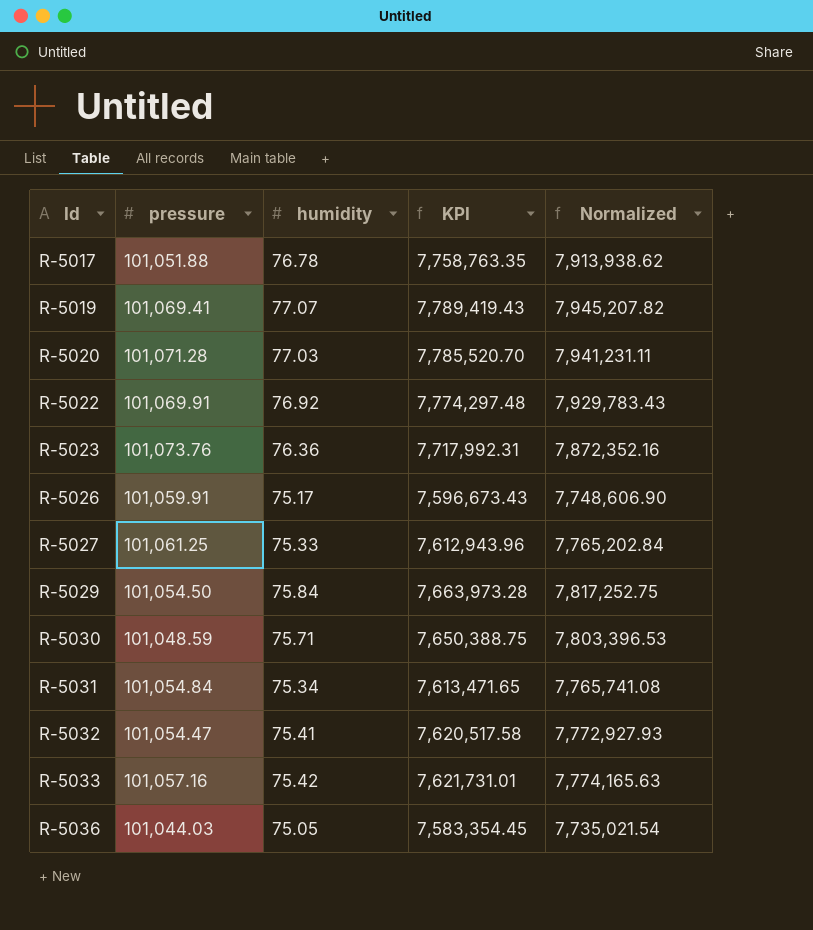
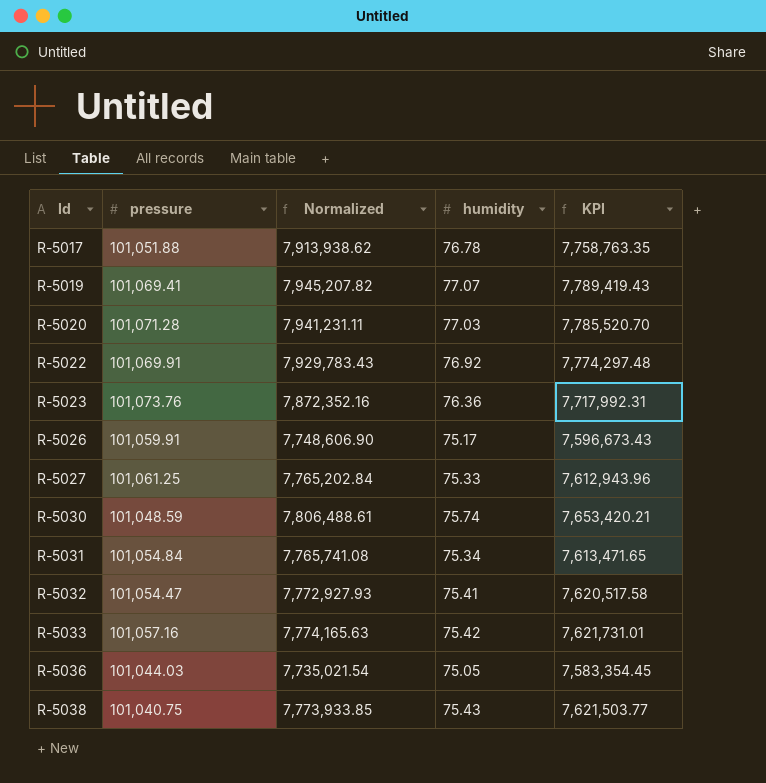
column Normalized | position: 5 -> 3
row R-5029: 101,054.50 | 75.84 | 7,663,973.28 | 7,817,252.75 -> none
R-5030 | Normalized: 7,803,396.53 -> 7,806,488.61
R-5030 | humidity: 75.71 -> 75.74
R-5030 | KPI: 7,650,388.75 -> 7,653,420.21
row R-5038: none -> 101,040.75 | 7,773,933.85 | 75.43 | 7,621,503.77

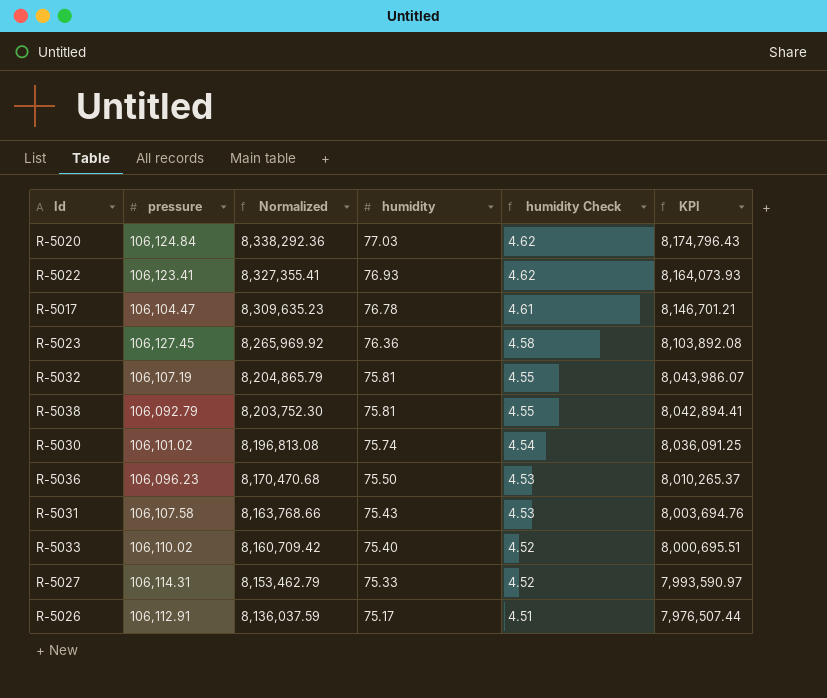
row order: Id ascending -> Normalized descending
column humidity Check | formula: none -> [humidity] * 0.06
row R-5019: 101,069.41 | 7,945,207.82 | 77.07 | 7,789,419.43 -> none
R-5020 | pressure: 101,071.28 -> 106,124.84
R-5020 | Normalized: 7,941,231.11 -> 8,338,292.36
R-5020 | KPI: 7,785,520.70 -> 8,174,796.43
R-5022 | pressure: 101,069.91 -> 106,123.41
R-5022 | Normalized: 7,929,783.43 -> 8,327,355.41
R-5022 | humidity: 76.92 -> 76.93
R-5022 | KPI: 7,774,297.48 -> 8,164,073.93
R-5017 | pressure: 101,051.88 -> 106,104.47
R-5017 | Normalized: 7,913,938.62 -> 8,309,635.23
R-5017 | KPI: 7,758,763.35 -> 8,146,701.21
R-5023 | pressure: 101,073.76 -> 106,127.45
R-5023 | Normalized: 7,872,352.16 -> 8,265,969.92
R-5023 | KPI: 7,717,992.31 -> 8,103,892.08
R-5032 | pressure: 101,054.47 -> 106,107.19
R-5032 | Normalized: 7,772,927.93 -> 8,204,865.79
R-5032 | humidity: 75.41 -> 75.81
R-5032 | KPI: 7,620,517.58 -> 8,043,986.07
R-5038 | pressure: 101,040.75 -> 106,092.79
R-5038 | Normalized: 7,773,933.85 -> 8,203,752.30
R-5038 | humidity: 75.43 -> 75.81
R-5038 | KPI: 7,621,503.77 -> 8,042,894.41
R-5030 | pressure: 101,048.59 -> 106,101.02
R-5030 | Normalized: 7,806,488.61 -> 8,196,813.08
R-5030 | KPI: 7,653,420.21 -> 8,036,091.25
R-5036 | pressure: 101,044.03 -> 106,096.23
R-5036 | Normalized: 7,735,021.54 -> 8,170,470.68
R-5036 | humidity: 75.05 -> 75.50
R-5036 | KPI: 7,583,354.45 -> 8,010,265.37
R-5031 | pressure: 101,054.84 -> 106,107.58
R-5031 | Normalized: 7,765,741.08 -> 8,163,768.66
R-5031 | humidity: 75.34 -> 75.43
R-5031 | KPI: 7,613,471.65 -> 8,003,694.76
R-5033 | pressure: 101,057.16 -> 106,110.02
R-5033 | Normalized: 7,774,165.63 -> 8,160,709.42
R-5033 | humidity: 75.42 -> 75.40
R-5033 | KPI: 7,621,731.01 -> 8,000,695.51
R-5027 | pressure: 101,061.25 -> 106,114.31
R-5027 | Normalized: 7,765,202.84 -> 8,153,462.79
R-5027 | KPI: 7,612,943.96 -> 7,993,590.97
R-5026 | pressure: 101,059.91 -> 106,112.91
R-5026 | Normalized: 7,748,606.90 -> 8,136,037.59
R-5026 | KPI: 7,596,673.43 -> 7,976,507.44

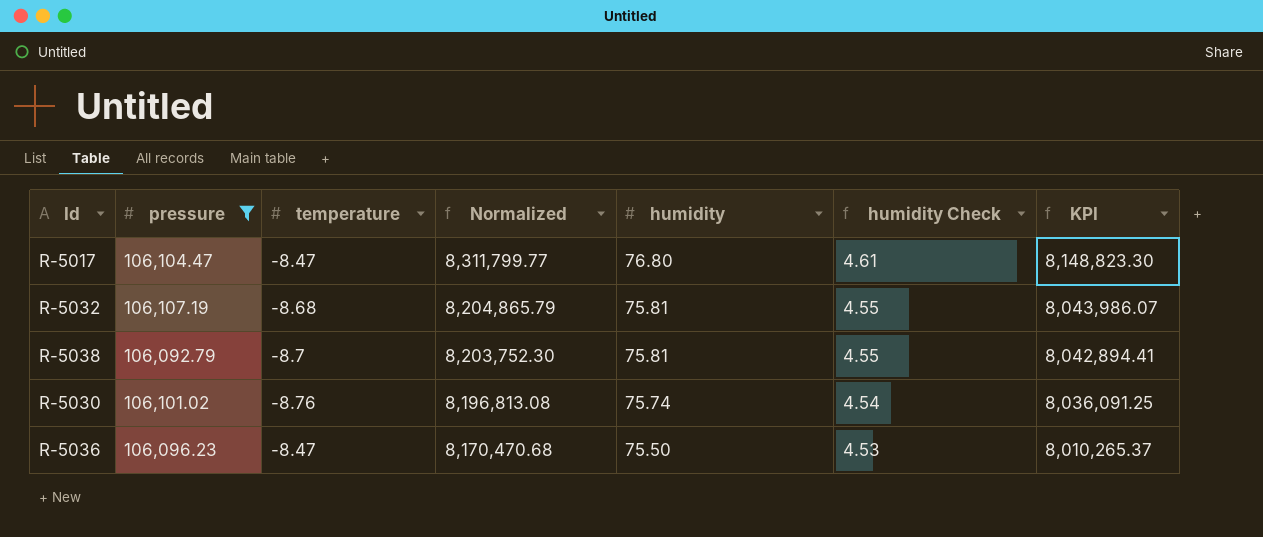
filter: none -> pressure <= 106,107.19
column temperature | position: none -> 3
R-5017 | Normalized: 8,309,635.23 -> 8,311,799.77
R-5017 | humidity: 76.78 -> 76.80
R-5017 | KPI: 8,146,701.21 -> 8,148,823.30

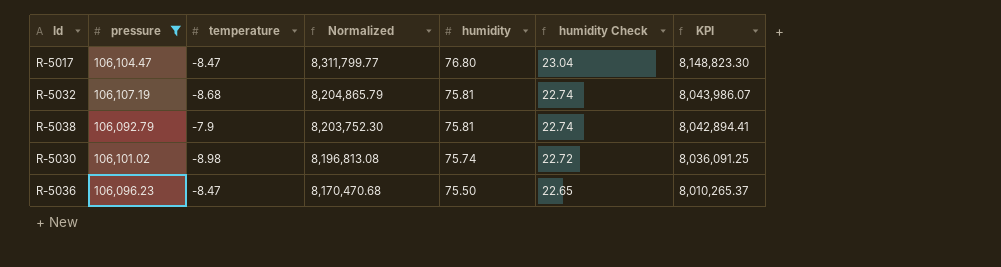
column humidity Check | formula: [humidity] * 0.06 -> [humidity] * 0.3
R-5038 | temperature: -8.7 -> -7.9
R-5030 | temperature: -8.76 -> -8.98

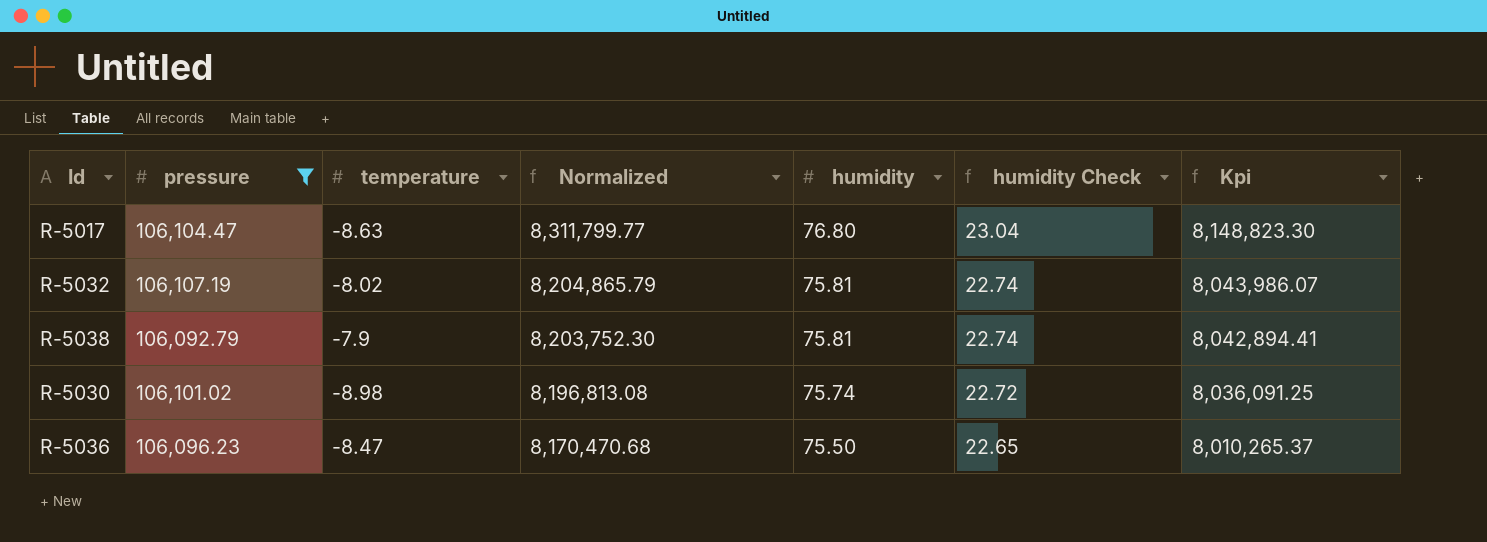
column name: KPI -> Kpi
R-5017 | temperature: -8.47 -> -8.63
R-5032 | temperature: -8.68 -> -8.02

